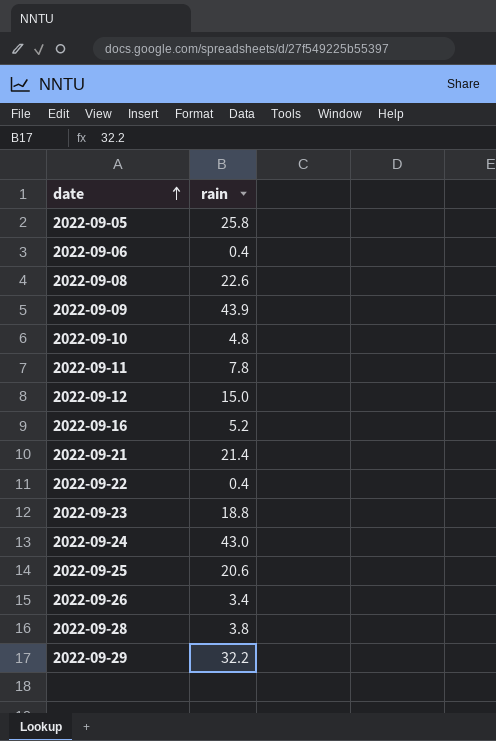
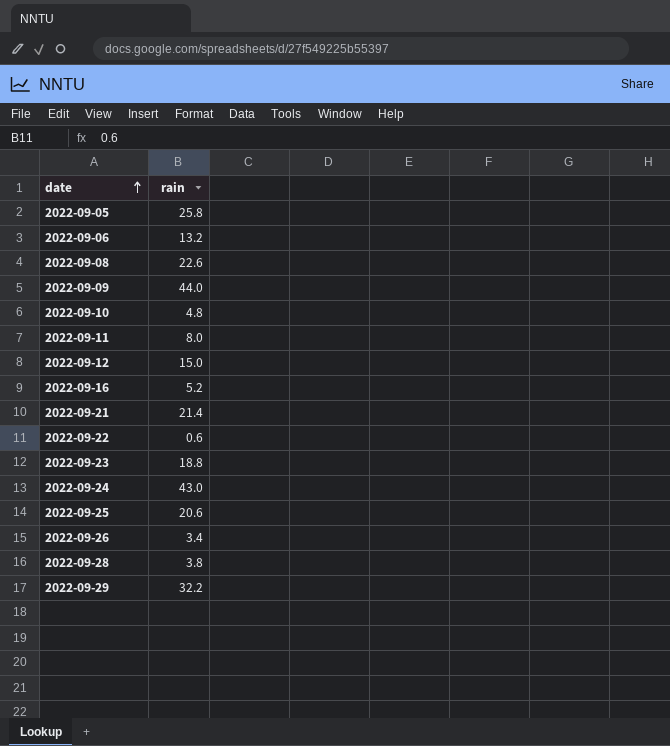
2022-09-06 | rain: 0.4 -> 13.2
2022-09-09 | rain: 43.9 -> 44.0
2022-09-11 | rain: 7.8 -> 8.0
2022-09-22 | rain: 0.4 -> 0.6

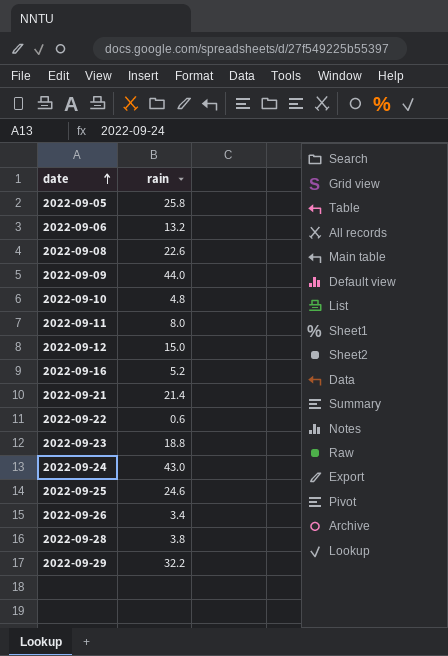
2022-09-25 | rain: 20.6 -> 24.6

